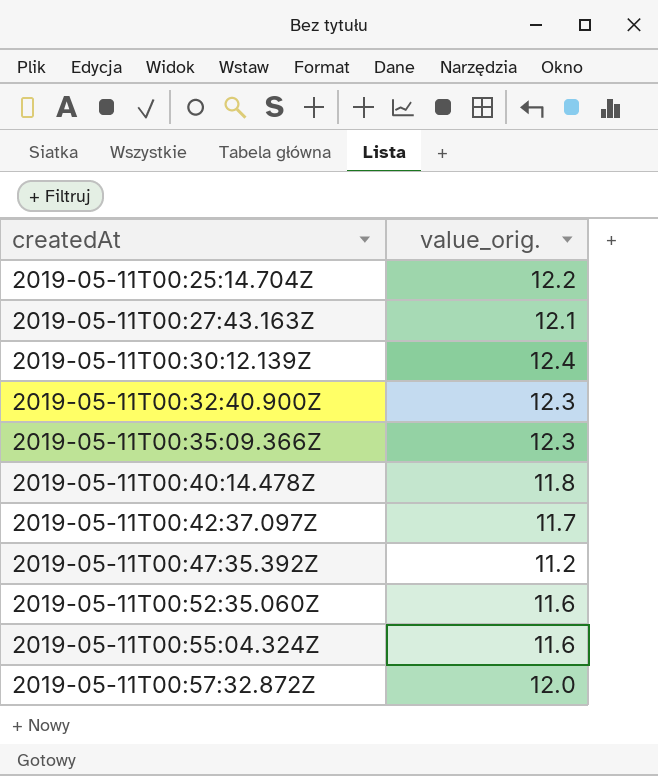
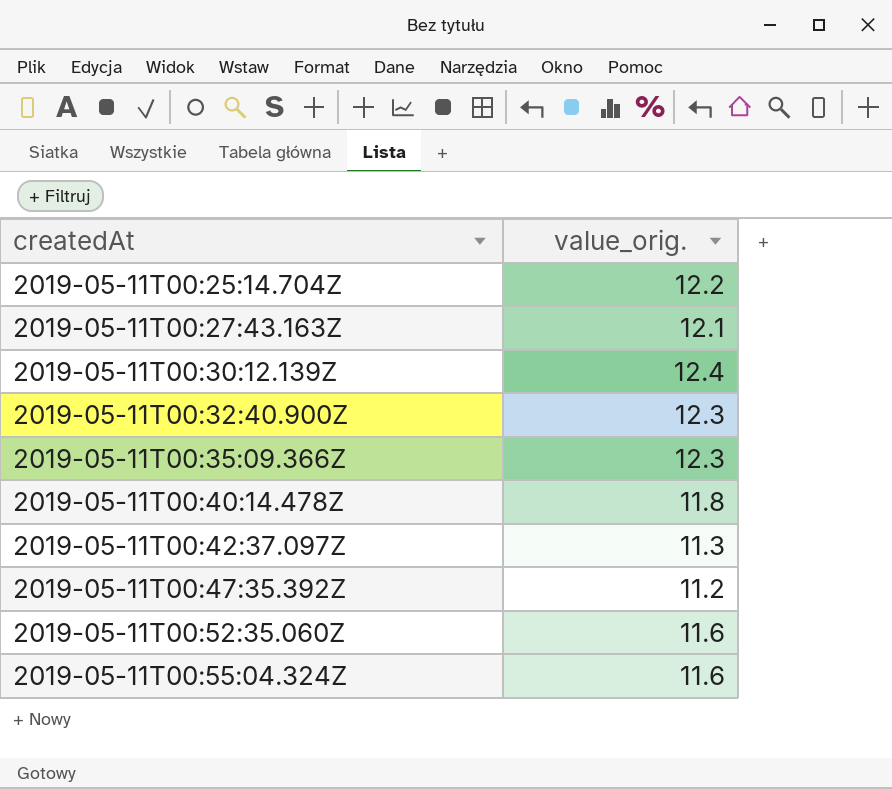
row 2019-05-11T00:57:32.872Z: 12.0 -> none
2019-05-11T00:42:37.097Z | value_orig.: 11.7 -> 11.3

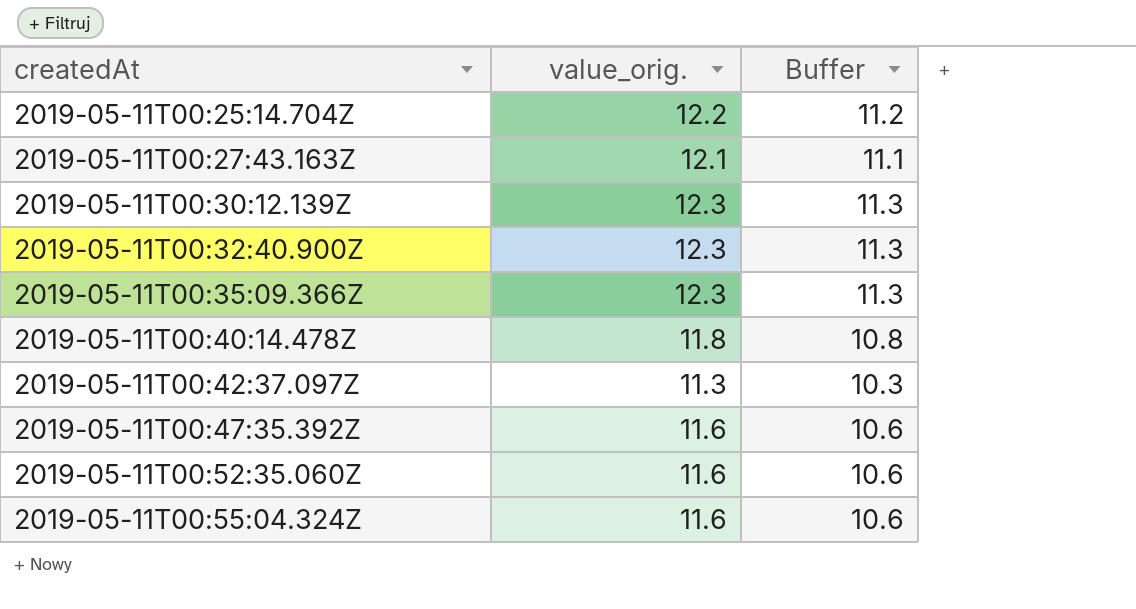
column Buffer | formula: none -> [value_orig.] - 1
2019-05-11T00:30:12.139Z | value_orig.: 12.4 -> 12.3
2019-05-11T00:47:35.392Z | value_orig.: 11.2 -> 11.6

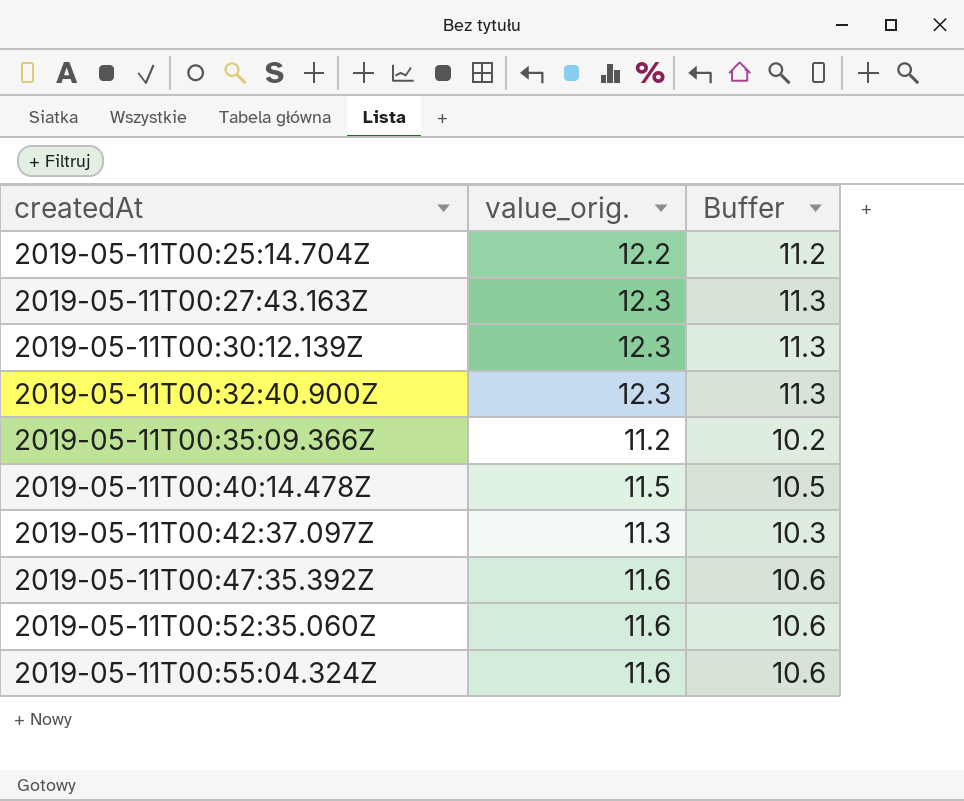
2019-05-11T00:27:43.163Z | value_orig.: 12.1 -> 12.3
2019-05-11T00:27:43.163Z | Buffer: 11.1 -> 11.3
2019-05-11T00:35:09.366Z | value_orig.: 12.3 -> 11.2
2019-05-11T00:35:09.366Z | Buffer: 11.3 -> 10.2
2019-05-11T00:40:14.478Z | value_orig.: 11.8 -> 11.5
2019-05-11T00:40:14.478Z | Buffer: 10.8 -> 10.5

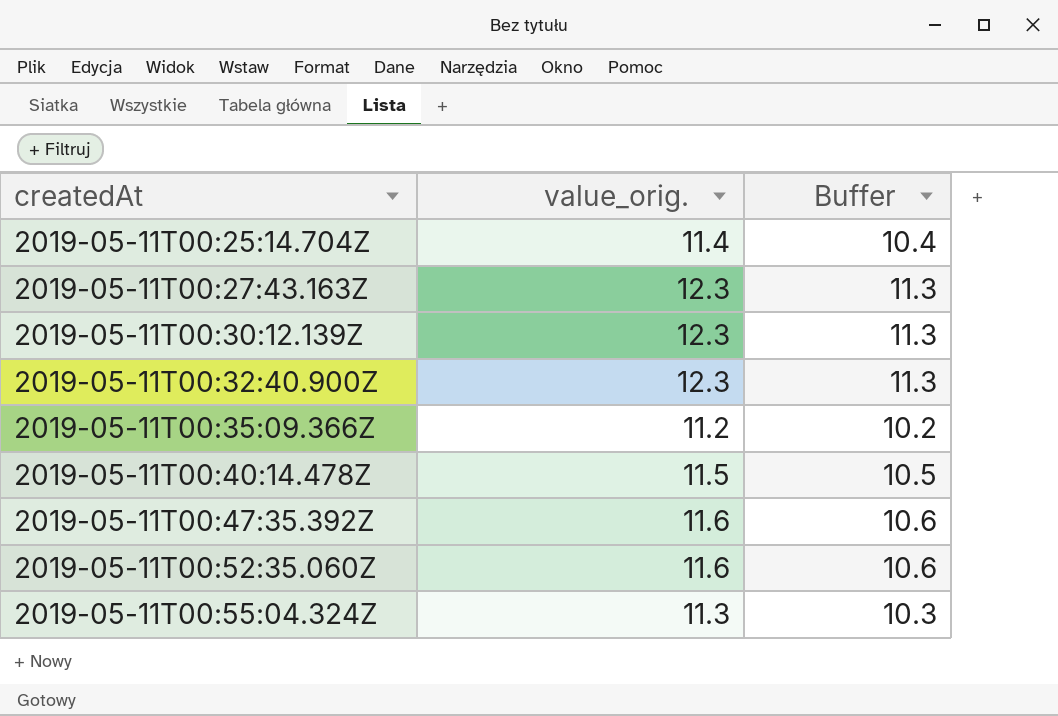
row 2019-05-11T00:42:37.097Z: 11.3 | 10.3 -> none
2019-05-11T00:25:14.704Z | value_orig.: 12.2 -> 11.4
2019-05-11T00:25:14.704Z | Buffer: 11.2 -> 10.4
2019-05-11T00:55:04.324Z | value_orig.: 11.6 -> 11.3
2019-05-11T00:55:04.324Z | Buffer: 10.6 -> 10.3

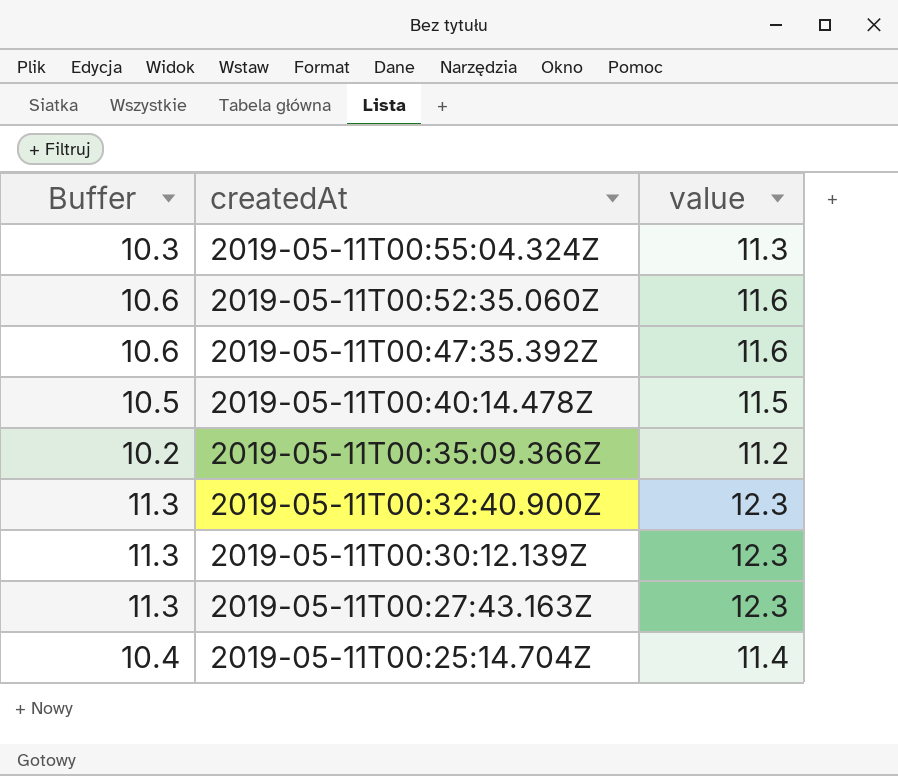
row order: createdAt ascending -> createdAt descending
column Buffer | position: 3 -> 1
column name: value_orig. -> value

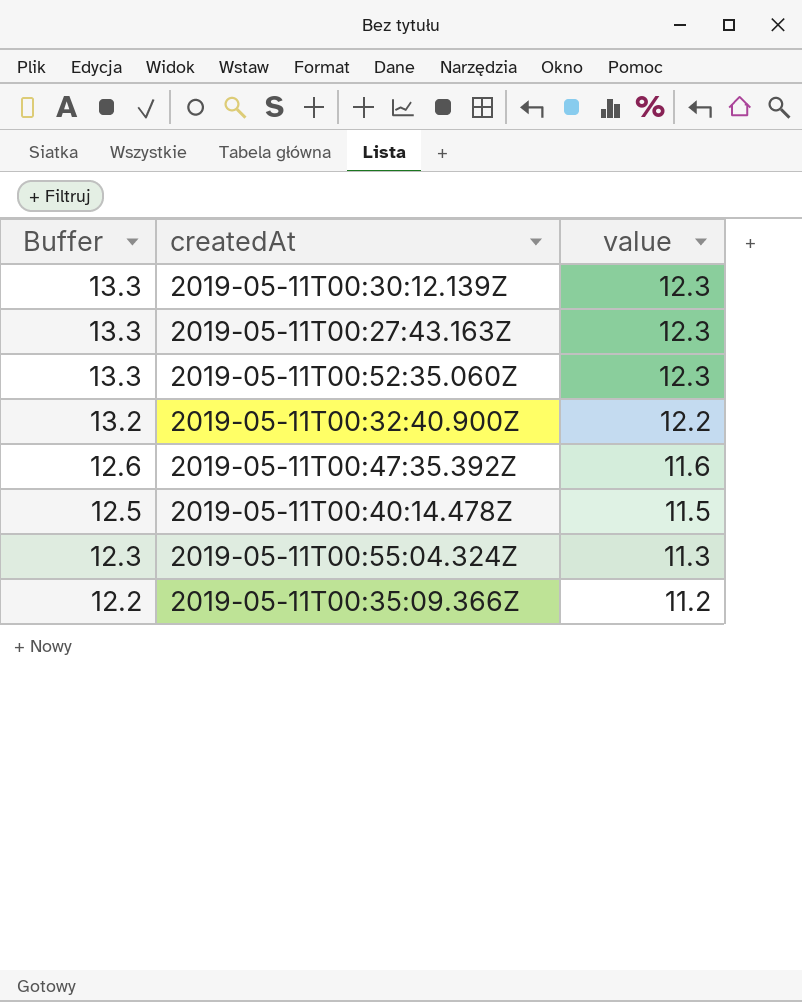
row order: createdAt descending -> Buffer descending
column Buffer | formula: [value] - 1 -> [value] + 1
row 2019-05-11T00:25:14.704Z: 10.4 | 11.4 -> none
2019-05-11T00:52:35.060Z | value: 11.6 -> 12.3
2019-05-11T00:32:40.900Z | value: 12.3 -> 12.2

